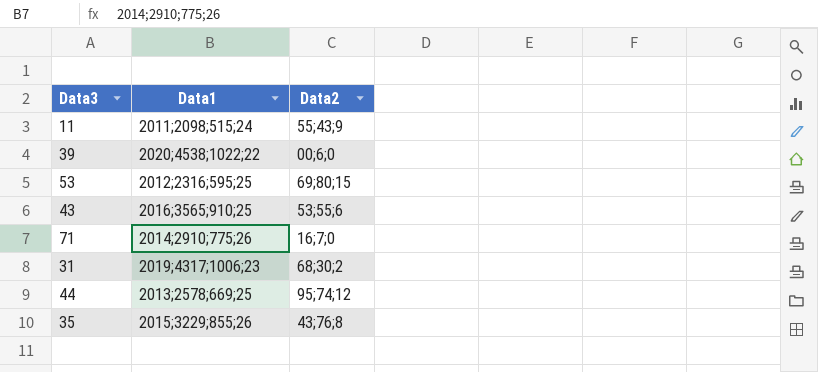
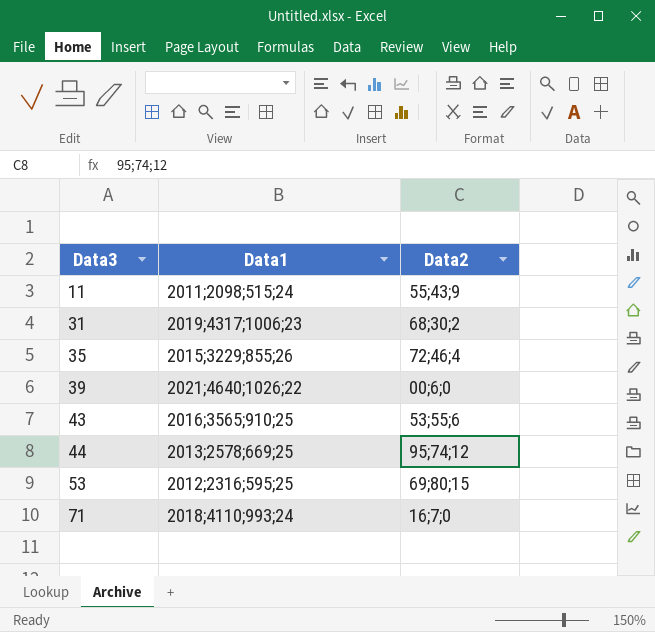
row order: none -> Data3 ascending
35 | Data2: 43;76;8 -> 72;46;4
39 | Data1: 2020;4538;1022;22 -> 2021;4640;1026;22
71 | Data1: 2014;2910;775;26 -> 2018;4110;993;24

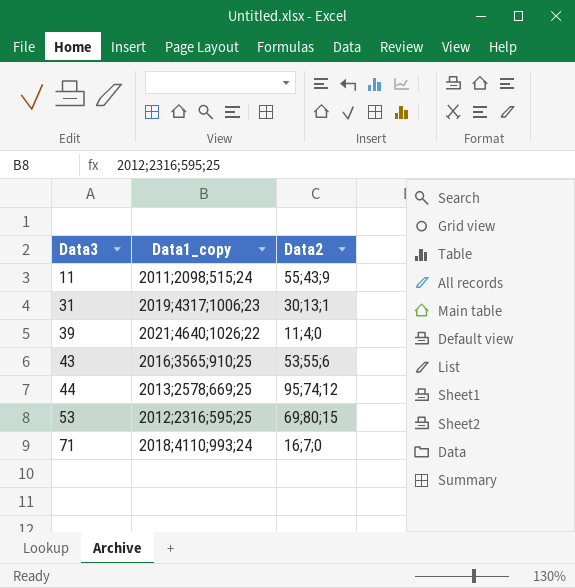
column name: Data1 -> Data1_copy
row 35: 2015;3229;855;26 | 72;46;4 -> none
31 | Data2: 68;30;2 -> 30;13;1
39 | Data2: 00;6;0 -> 11;4;0

